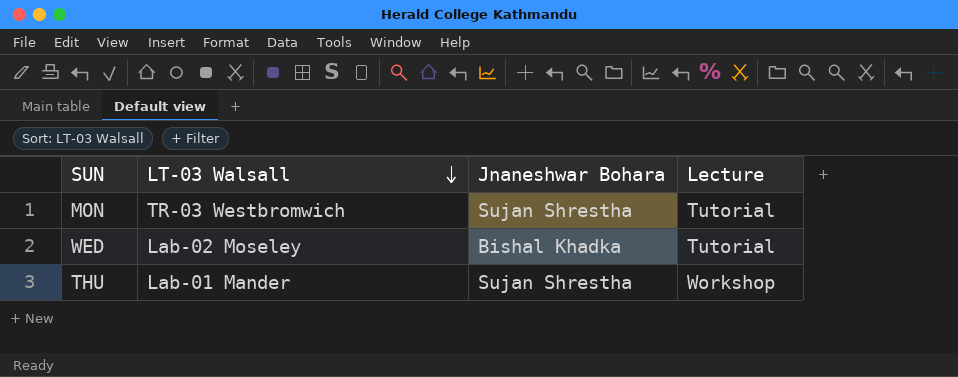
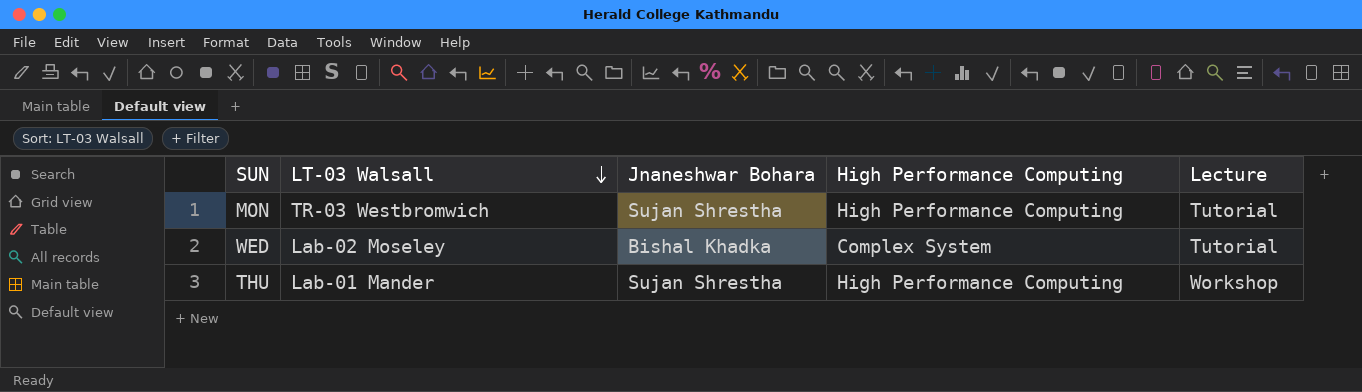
column High Performance Computing | position: none -> 4

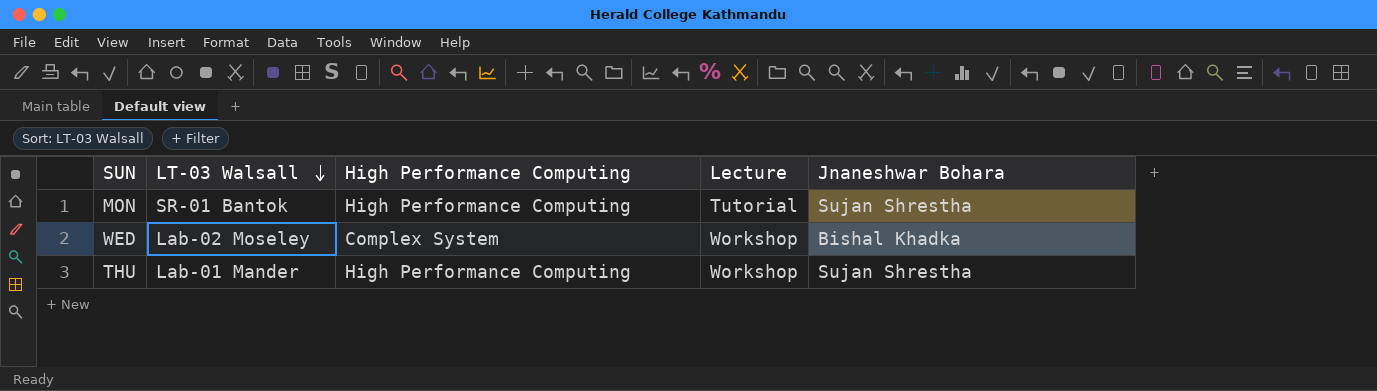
column Jnaneshwar Bohara | position: 3 -> 5
MON | LT-03 Walsall: TR-03 Westbromwich -> SR-01 Bantok
WED | Lecture: Tutorial -> Workshop

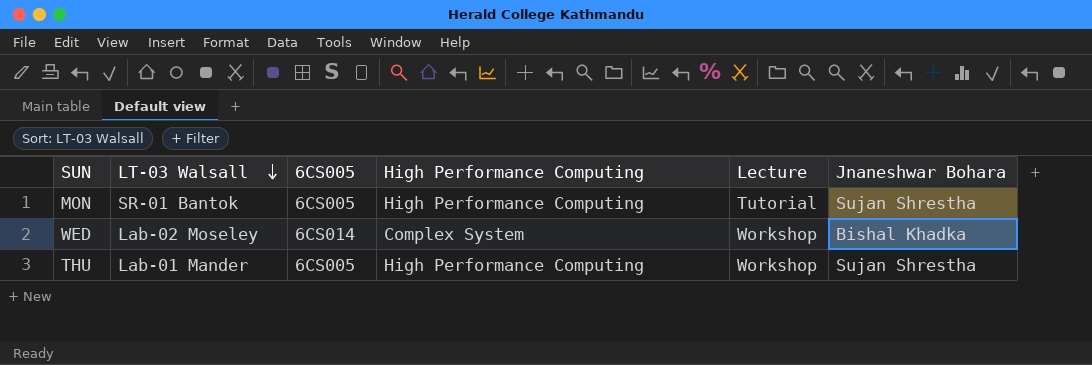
column 6CS005 | position: none -> 3

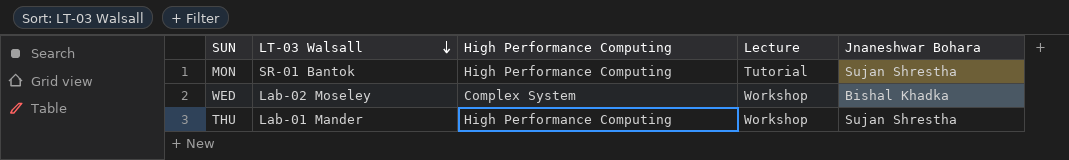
column 6CS005 | position: 3 -> none

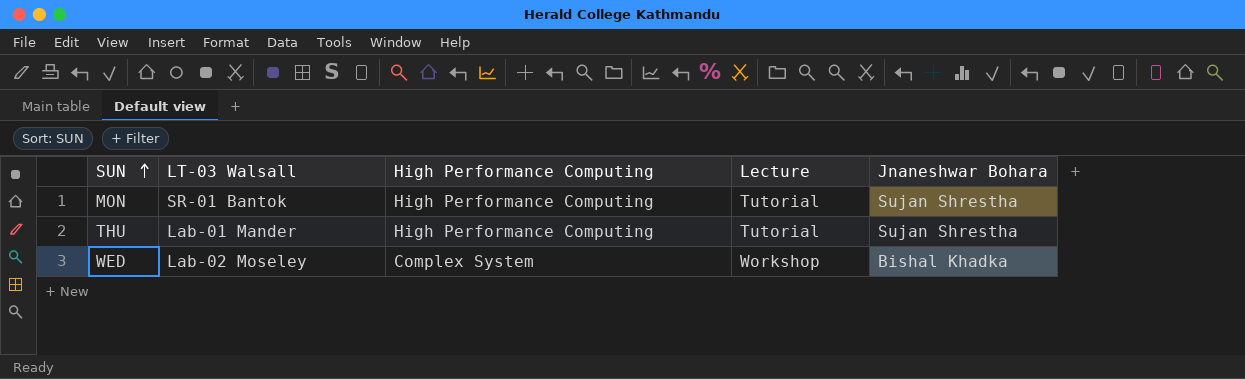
row order: LT-03 Walsall descending -> SUN ascending
THU | Lecture: Workshop -> Tutorial

